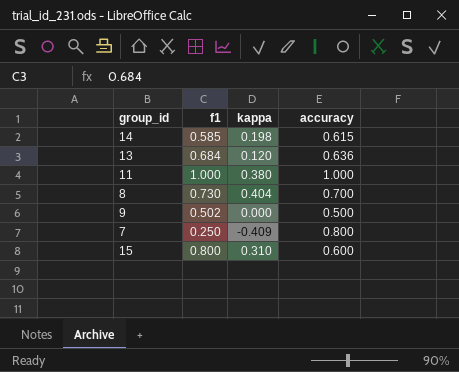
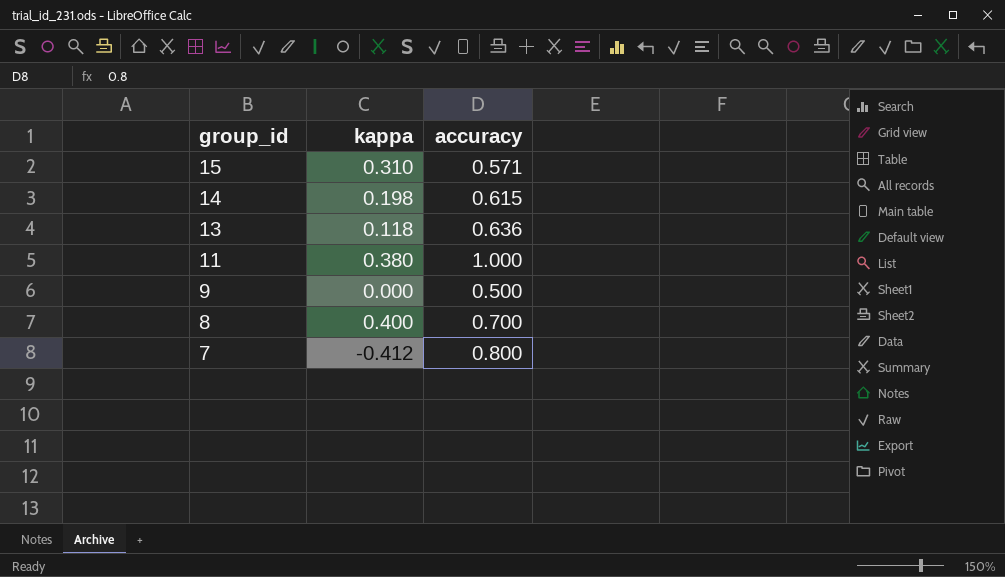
row order: none -> group_id descending
column f1 | position: 2 -> none
15 | accuracy: 0.600 -> 0.571
13 | kappa: 0.120 -> 0.118
8 | kappa: 0.404 -> 0.400
7 | kappa: -0.409 -> -0.412

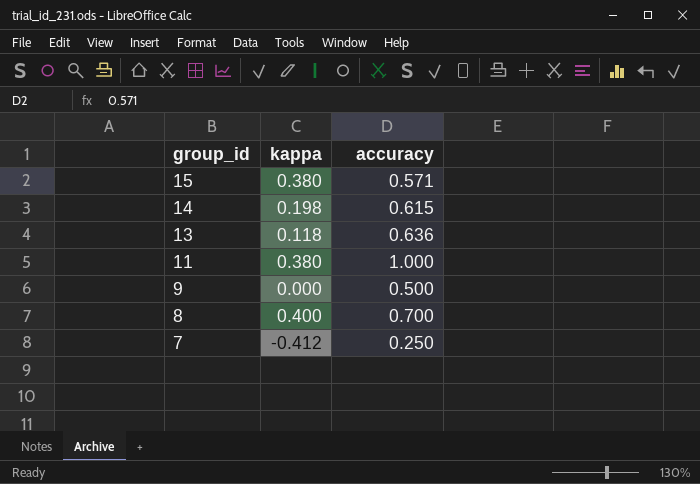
15 | kappa: 0.310 -> 0.380
7 | accuracy: 0.800 -> 0.250

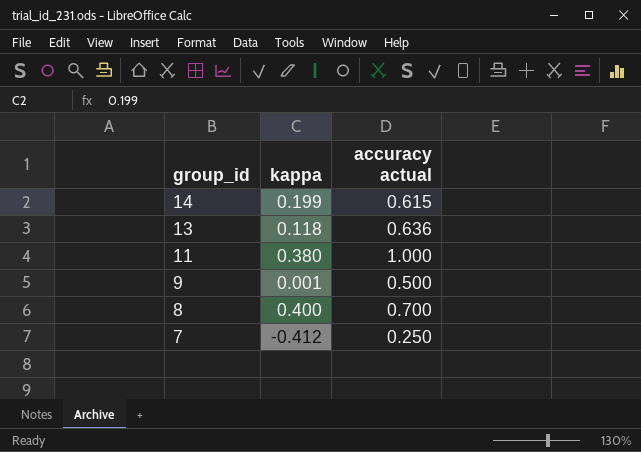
column name: accuracy -> accuracy actual
row 15: 0.380 | 0.571 -> none
14 | kappa: 0.198 -> 0.199
9 | kappa: 0.000 -> 0.001

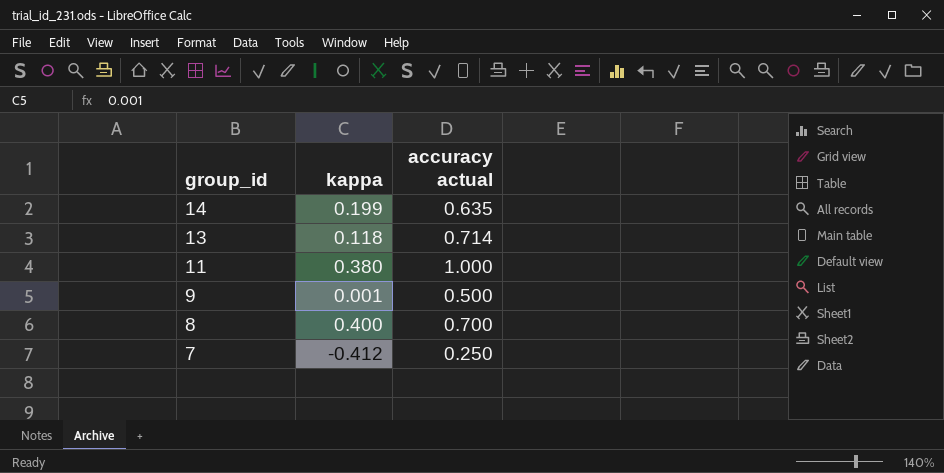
14 | accuracy actual: 0.615 -> 0.635
13 | accuracy actual: 0.636 -> 0.714

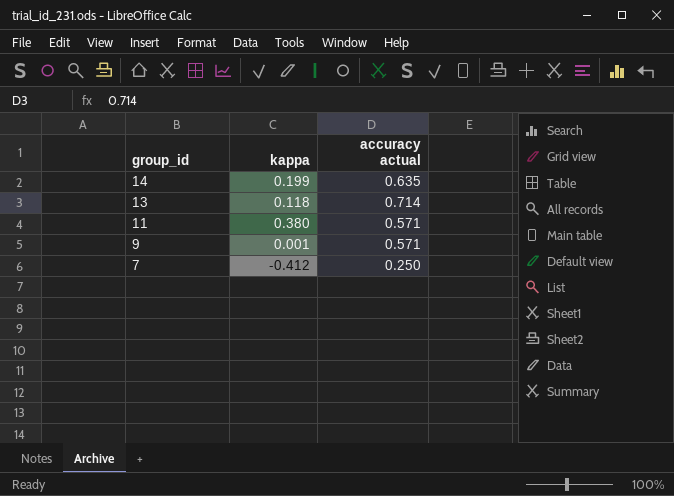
row 8: 0.400 | 0.700 -> none
11 | accuracy actual: 1.000 -> 0.571
9 | accuracy actual: 0.500 -> 0.571

